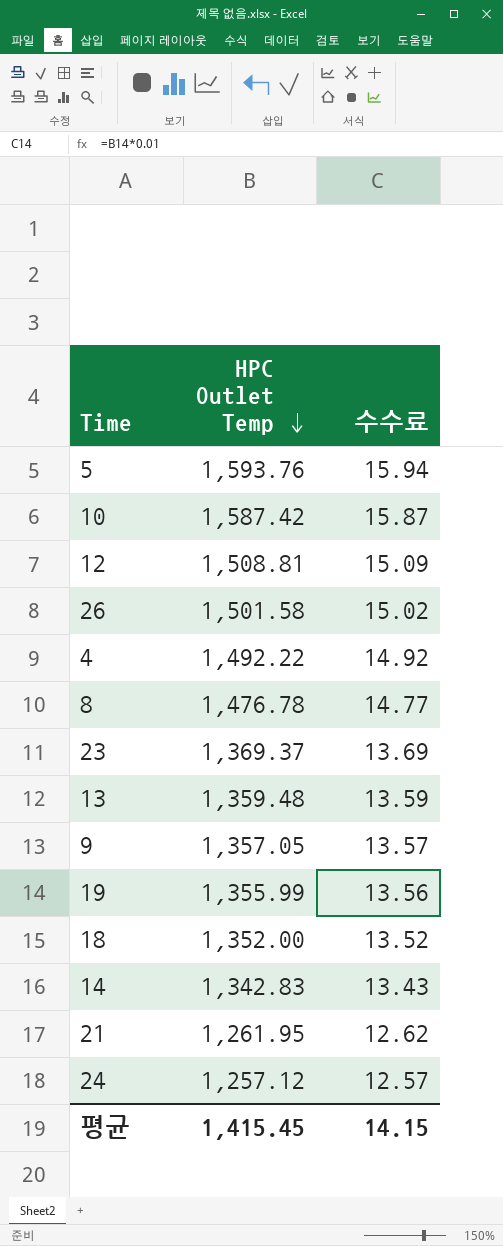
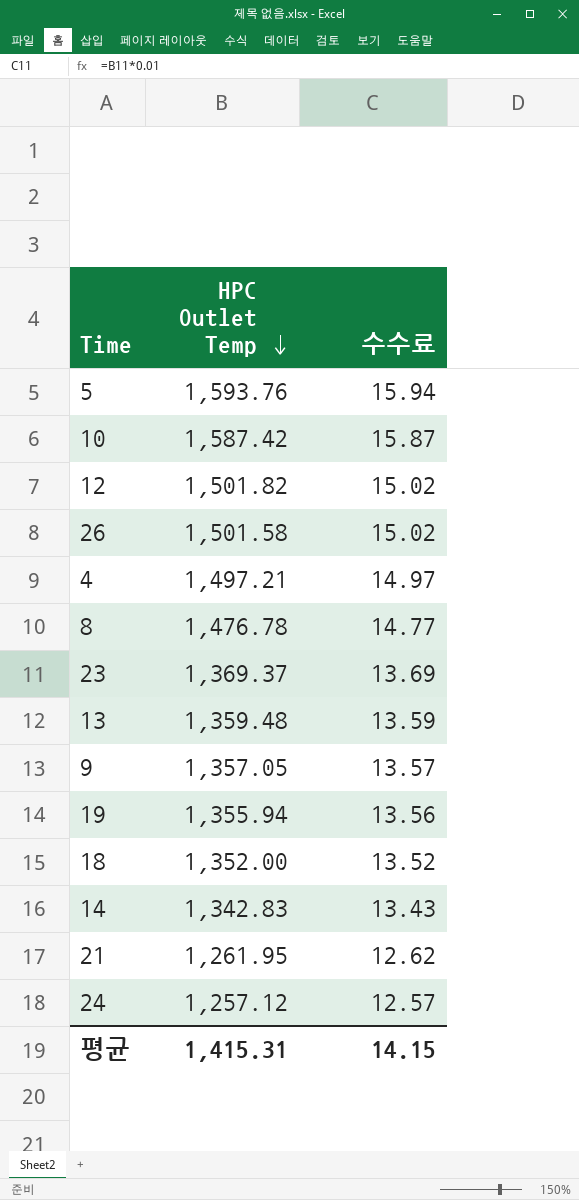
12 | HPC Outlet Temp: 1,508.81 -> 1,501.82
12 | 수수료: 15.09 -> 15.02
4 | HPC Outlet Temp: 1,492.22 -> 1,497.21
4 | 수수료: 14.92 -> 14.97
19 | HPC Outlet Temp: 1,355.99 -> 1,355.94
평균 | HPC Outlet Temp: 1,415.45 -> 1,415.31

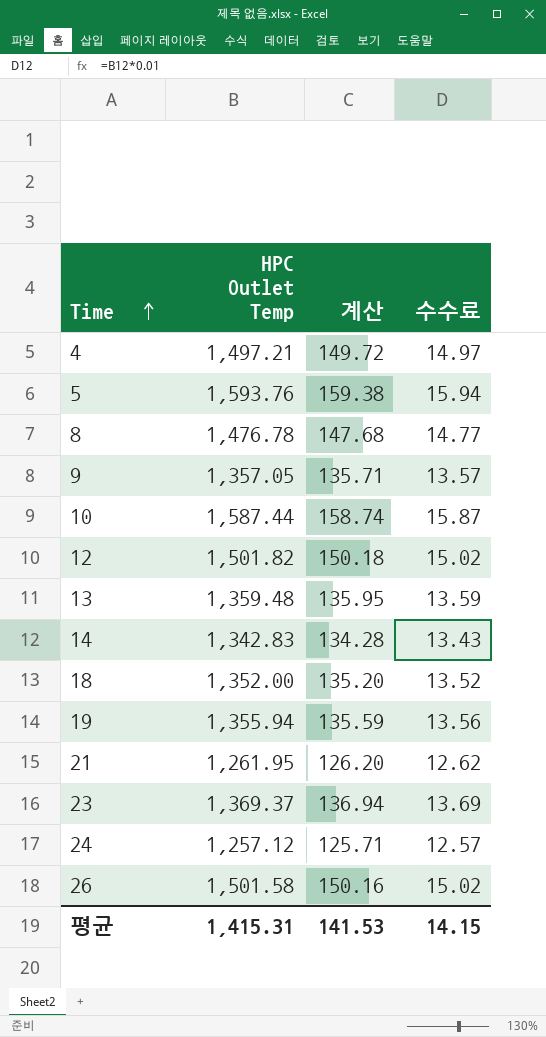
row order: HPC Outlet Temp descending -> Time ascending
column 계산 | formula: none -> [HPC Outlet Temp] * 0.1
10 | HPC Outlet Temp: 1,587.42 -> 1,587.44

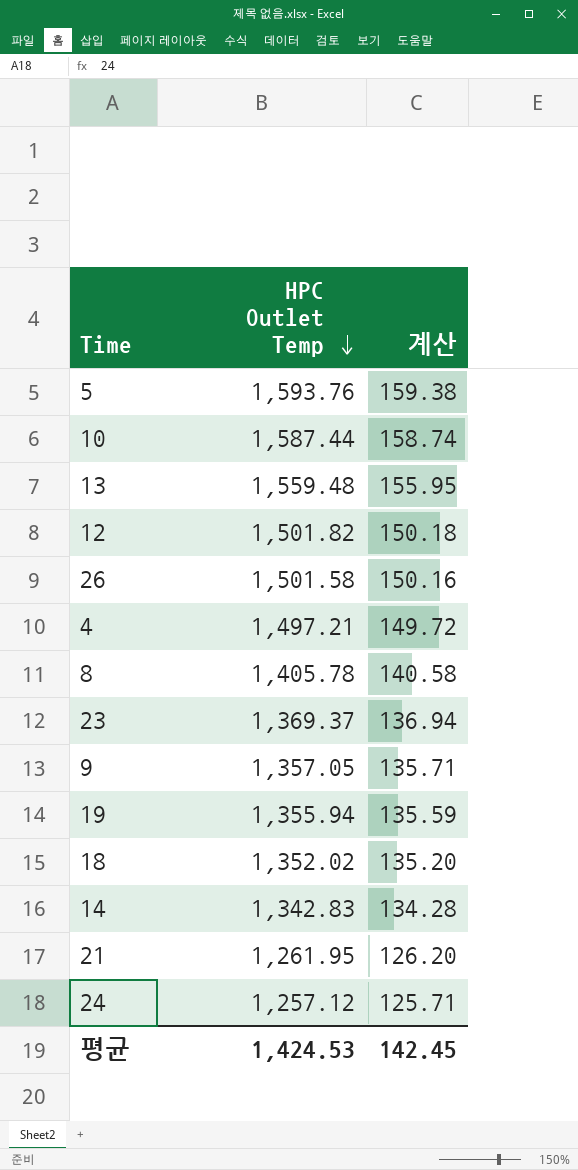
row order: Time ascending -> HPC Outlet Temp descending
column 수수료 | formula: [HPC Outlet Temp] * 0.01 -> none
13 | HPC Outlet Temp: 1,359.48 -> 1,559.48
13 | 계산: 135.95 -> 155.95
8 | HPC Outlet Temp: 1,476.78 -> 1,405.78
8 | 계산: 147.68 -> 140.58
18 | HPC Outlet Temp: 1,352.00 -> 1,352.02
평균 | HPC Outlet Temp: 1,415.31 -> 1,424.53
평균 | 계산: 141.53 -> 142.45

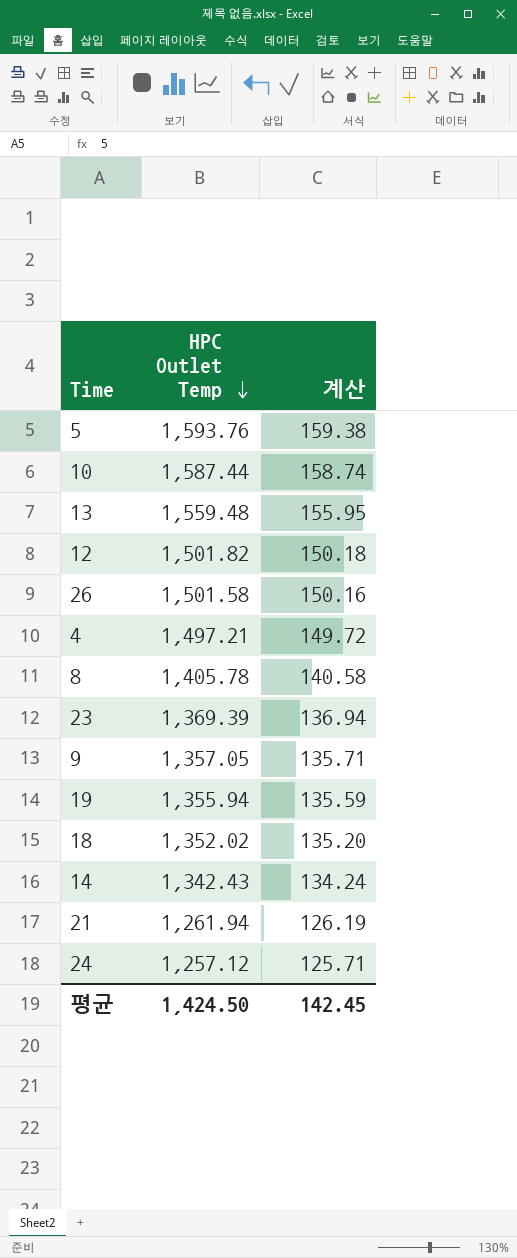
23 | HPC Outlet Temp: 1,369.37 -> 1,369.39
14 | HPC Outlet Temp: 1,342.83 -> 1,342.43
14 | 계산: 134.28 -> 134.24
21 | HPC Outlet Temp: 1,261.95 -> 1,261.94
21 | 계산: 126.20 -> 126.19
평균 | HPC Outlet Temp: 1,424.53 -> 1,424.50

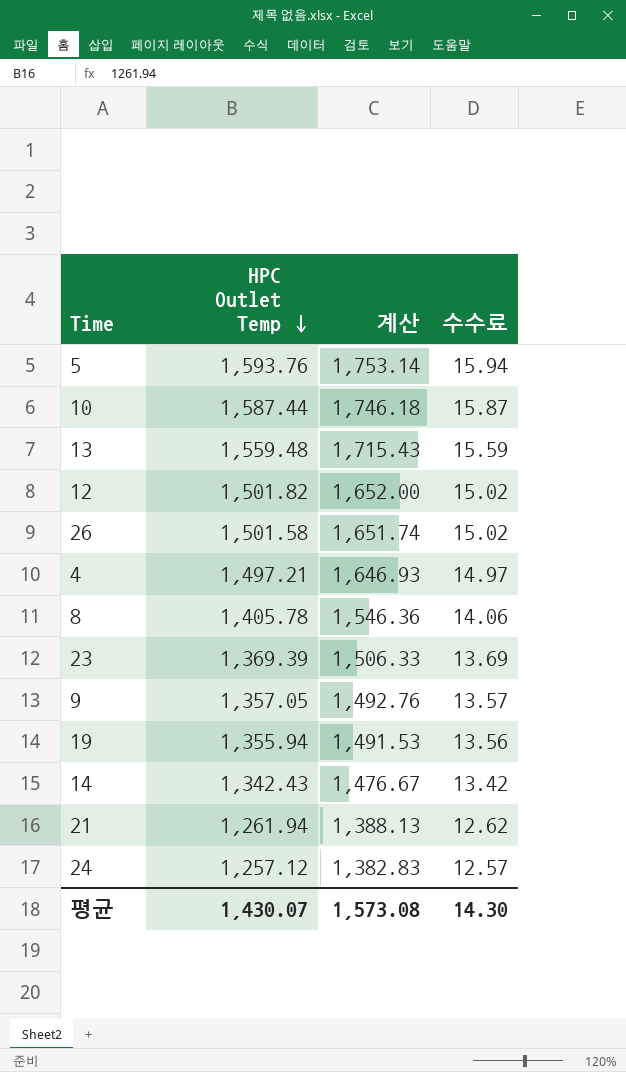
column 계산 | formula: [HPC Outlet Temp] * 0.1 -> [HPC Outlet Temp] * 1.1
column 수수료 | formula: none -> [HPC Outlet Temp] * 0.01
row 18: 1,352.02 | 135.20 -> none
평균 | HPC Outlet Temp: 1,424.50 -> 1,430.07
평균 | 계산: 142.45 -> 1,573.08

